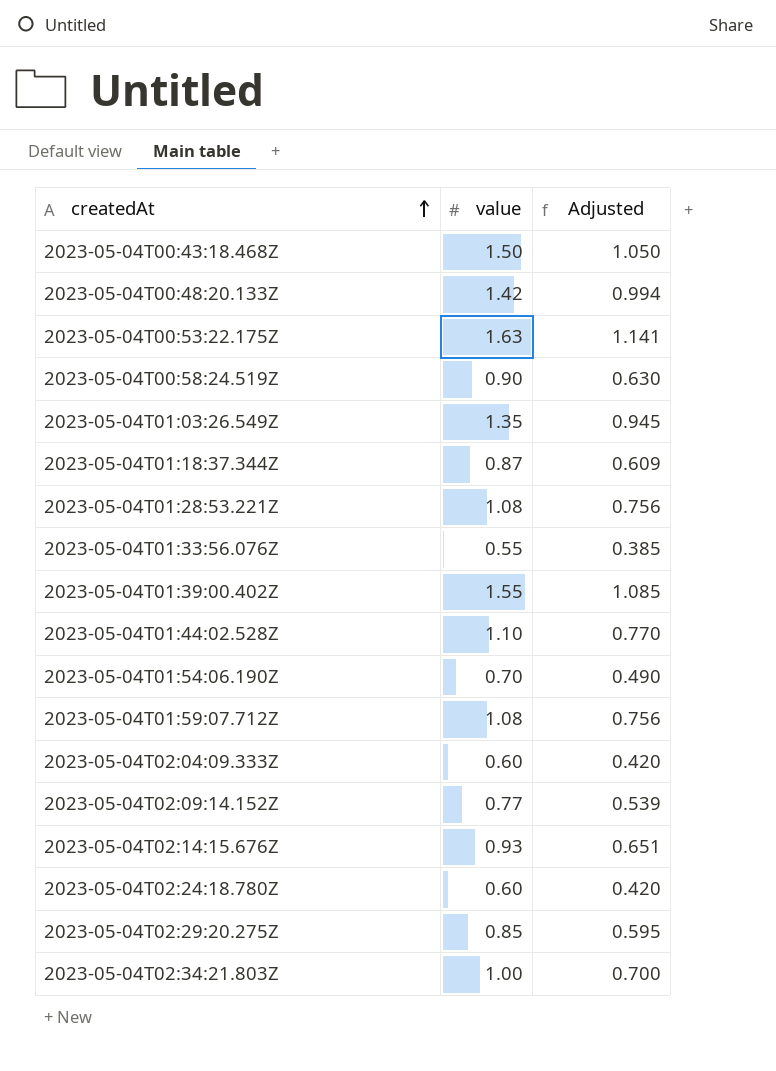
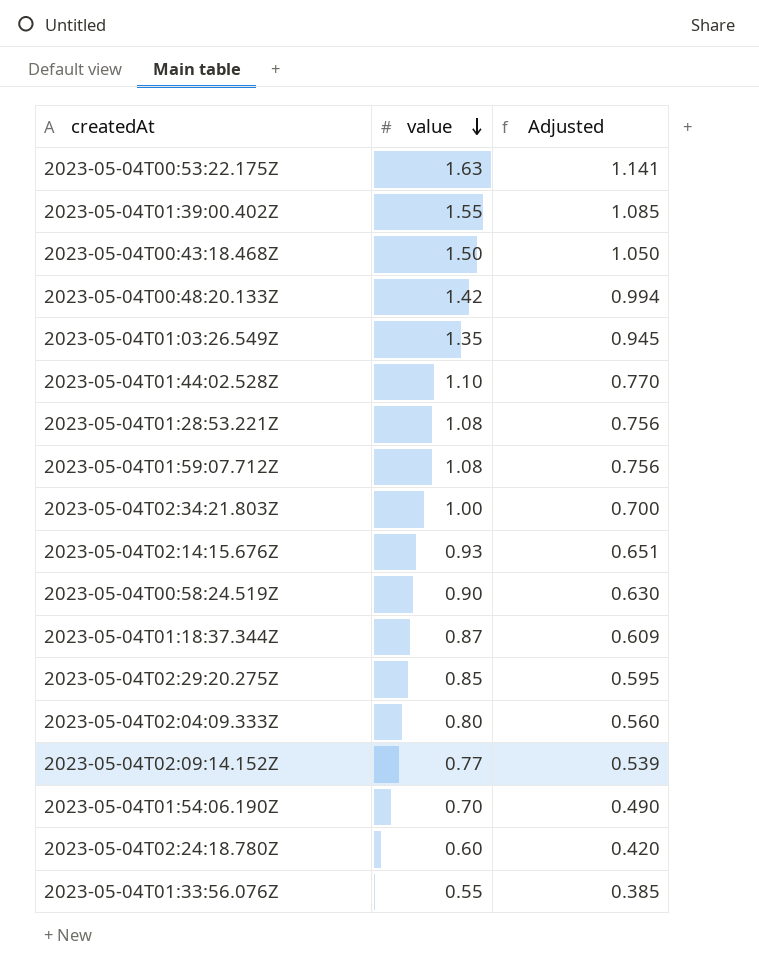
row order: createdAt ascending -> value descending
2023-05-04T02:04:09.333Z | value: 0.60 -> 0.80
2023-05-04T02:04:09.333Z | Adjusted: 0.420 -> 0.560

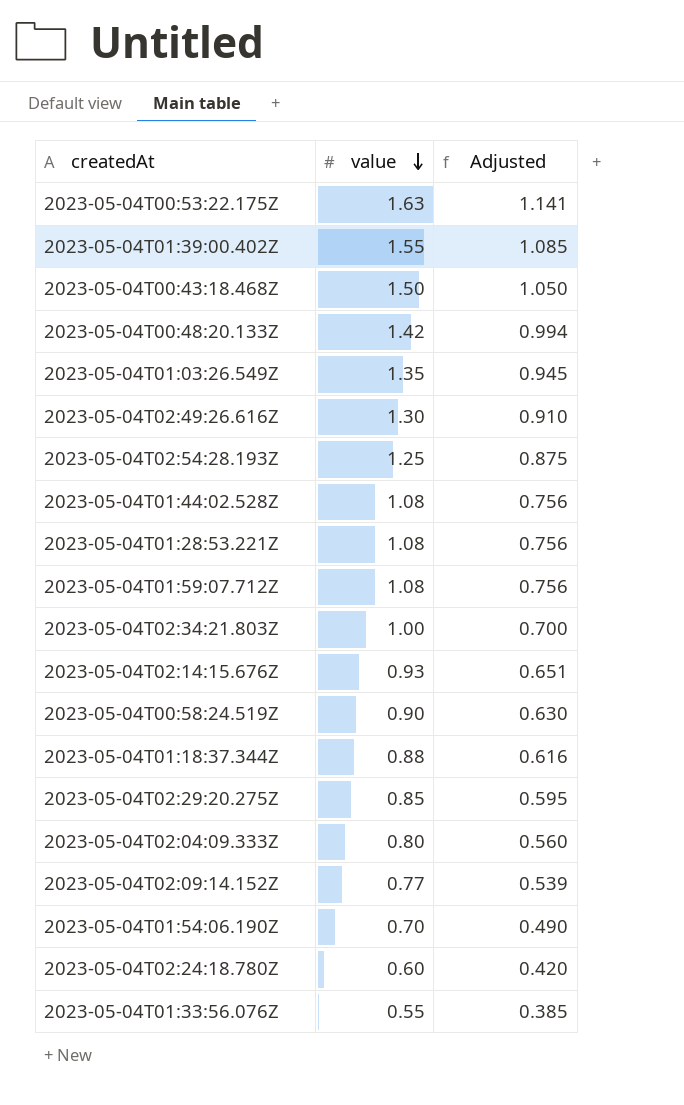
row 2023-05-04T02:49:26.616Z: none -> 1.30 | 0.910
row 2023-05-04T02:54:28.193Z: none -> 1.25 | 0.875
2023-05-04T01:44:02.528Z | value: 1.10 -> 1.08
2023-05-04T01:44:02.528Z | Adjusted: 0.770 -> 0.756
2023-05-04T01:18:37.344Z | value: 0.87 -> 0.88
2023-05-04T01:18:37.344Z | Adjusted: 0.609 -> 0.616

